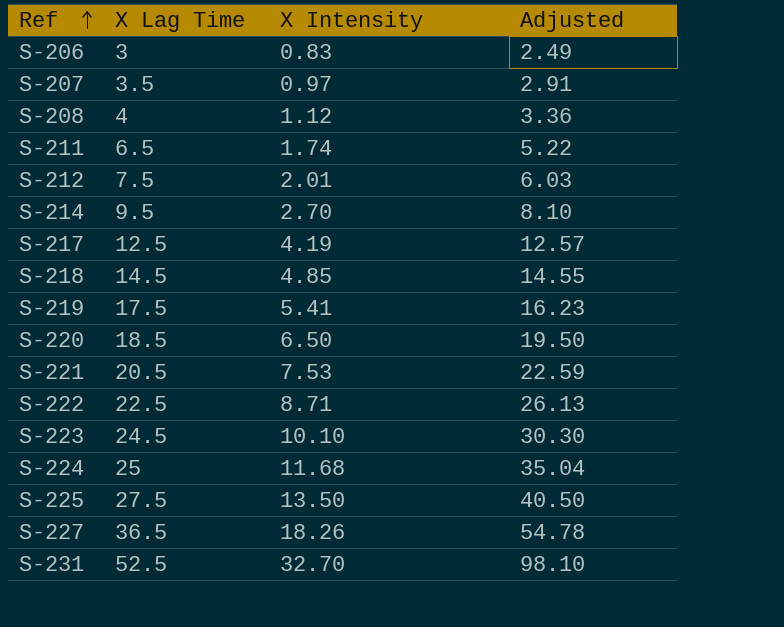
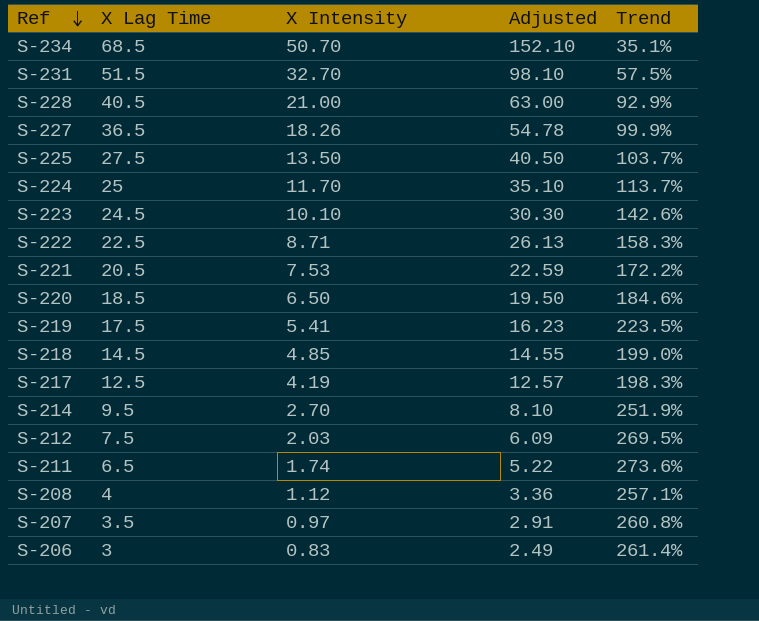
row order: Ref ascending -> Ref descending
column Trend | formula: none -> ([X Lag Time] - [X Intensity]) / [X Intensity]
row S-234: none -> 68.5 | 50.70 | 152.10 | 35.1%
S-231 | X Lag Time: 52.5 -> 51.5
row S-228: none -> 40.5 | 21.00 | 63.00 | 92.9%
S-224 | X Intensity: 11.68 -> 11.70
S-224 | Adjusted: 35.04 -> 35.10
S-212 | X Intensity: 2.01 -> 2.03
S-212 | Adjusted: 6.03 -> 6.09

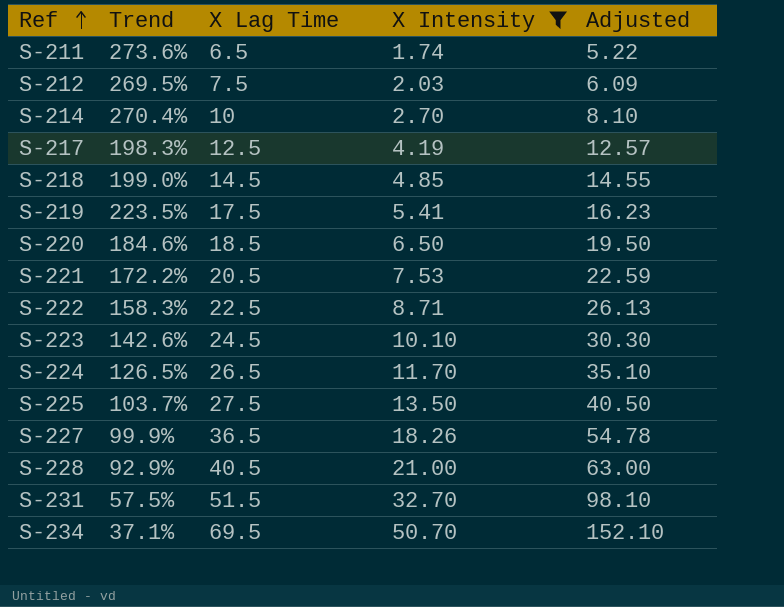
filter: none -> X Intensity >= 1.74
row order: Ref descending -> Ref ascending
column Trend | position: 5 -> 2
S-214 | Trend: 251.9% -> 270.4%
S-214 | X Lag Time: 9.5 -> 10
S-224 | Trend: 113.7% -> 126.5%
S-224 | X Lag Time: 25 -> 26.5
S-234 | Trend: 35.1% -> 37.1%
S-234 | X Lag Time: 68.5 -> 69.5

